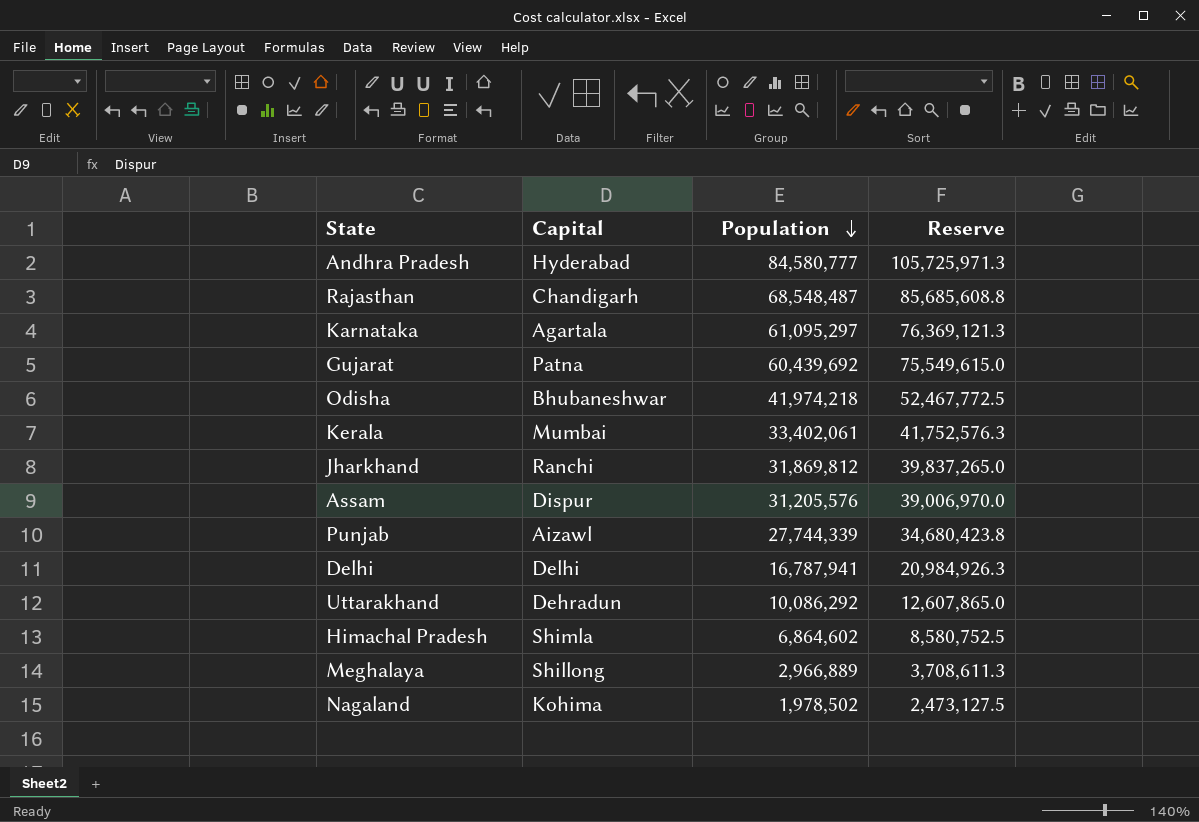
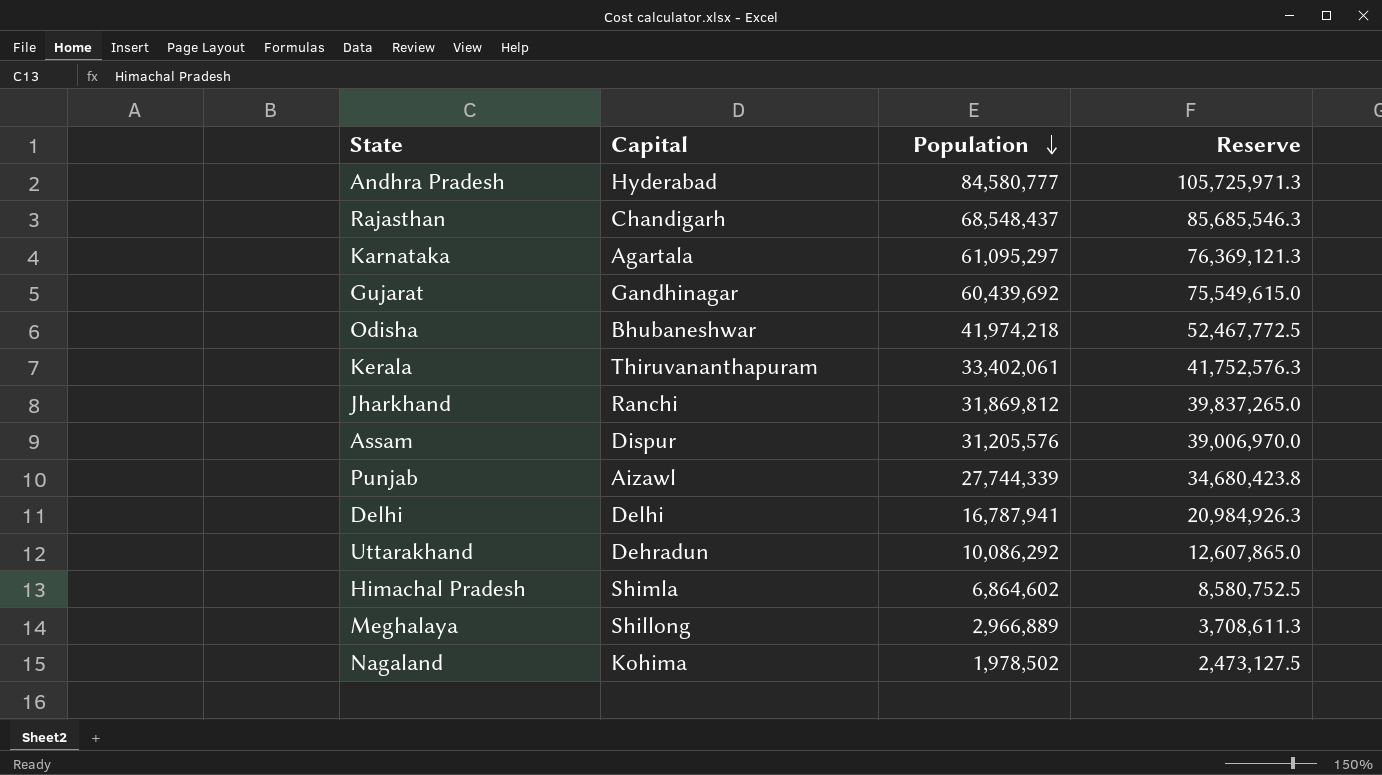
Rajasthan | Population: 68,548,487 -> 68,548,437
Rajasthan | Reserve: 85,685,608.8 -> 85,685,546.3
Gujarat | Capital: Patna -> Gandhinagar
Kerala | Capital: Mumbai -> Thiruvananthapuram

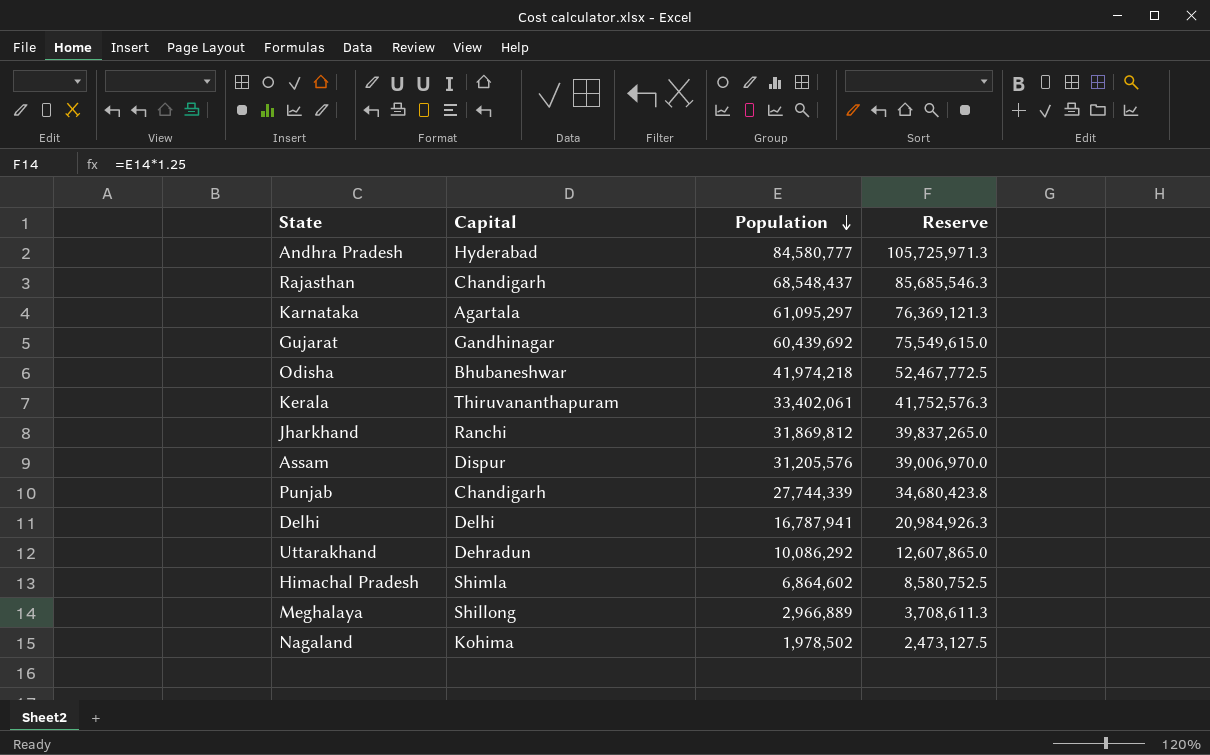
Punjab | Capital: Aizawl -> Chandigarh

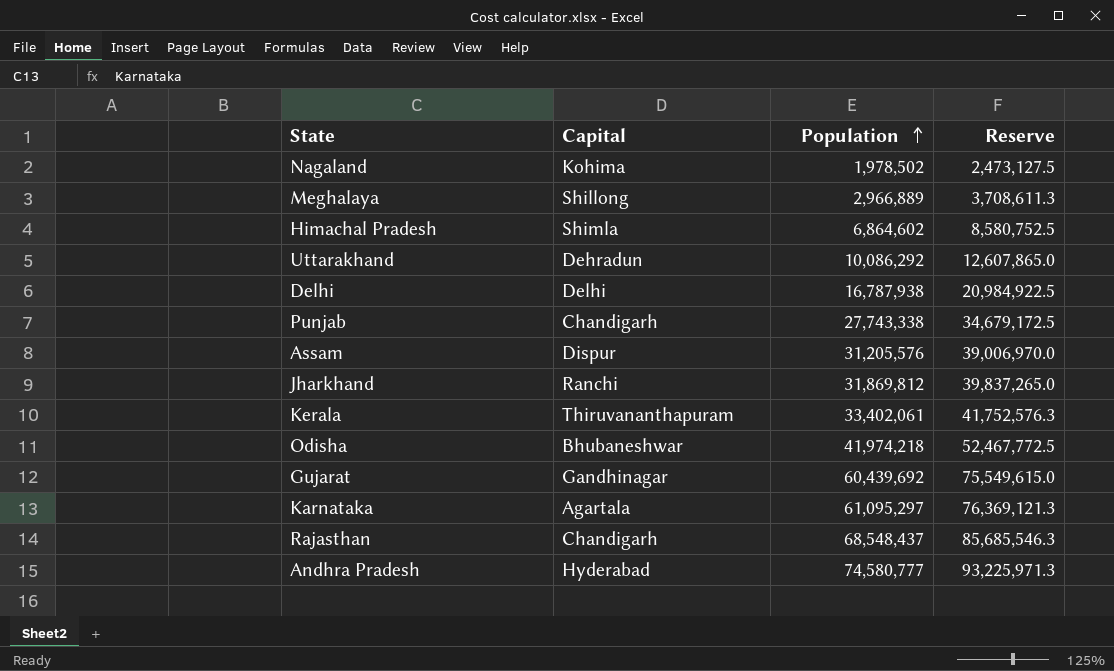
row order: Population descending -> Population ascending
Delhi | Population: 16,787,941 -> 16,787,938
Delhi | Reserve: 20,984,926.3 -> 20,984,922.5
Punjab | Population: 27,744,339 -> 27,743,338
Punjab | Reserve: 34,680,423.8 -> 34,679,172.5
Andhra Pradesh | Population: 84,580,777 -> 74,580,777
Andhra Pradesh | Reserve: 105,725,971.3 -> 93,225,971.3

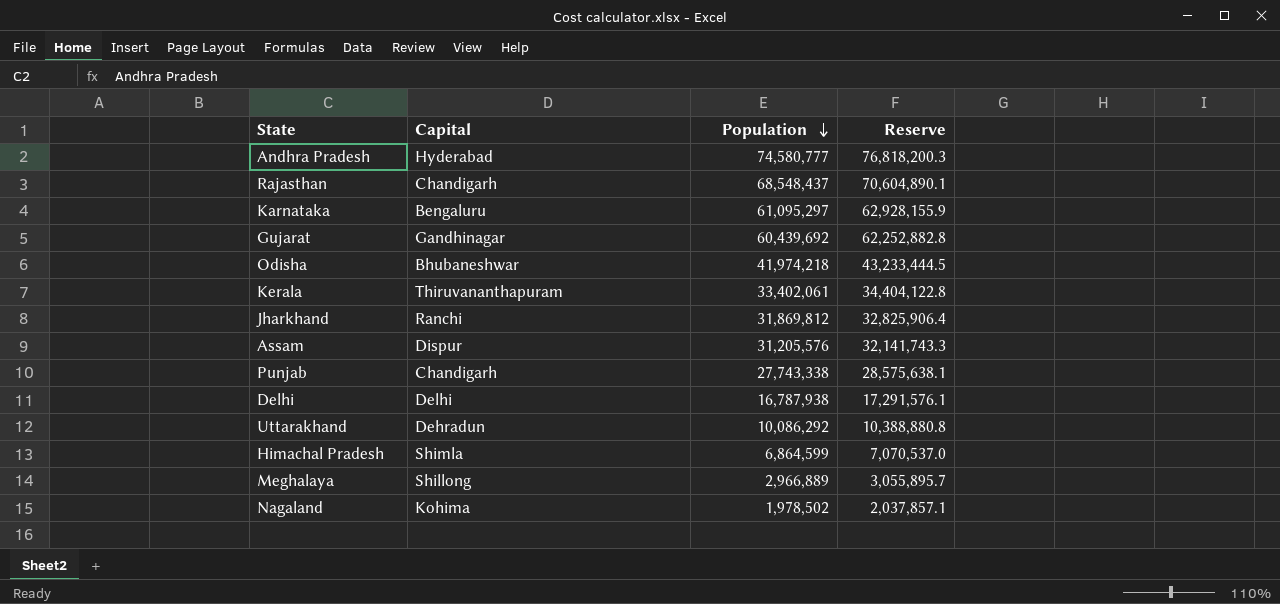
row order: Population ascending -> Population descending
column Reserve | formula: [Population] * 1.25 -> [Population] * 1.03
Karnataka | Capital: Agartala -> Bengaluru
Himachal Pradesh | Population: 6,864,602 -> 6,864,599

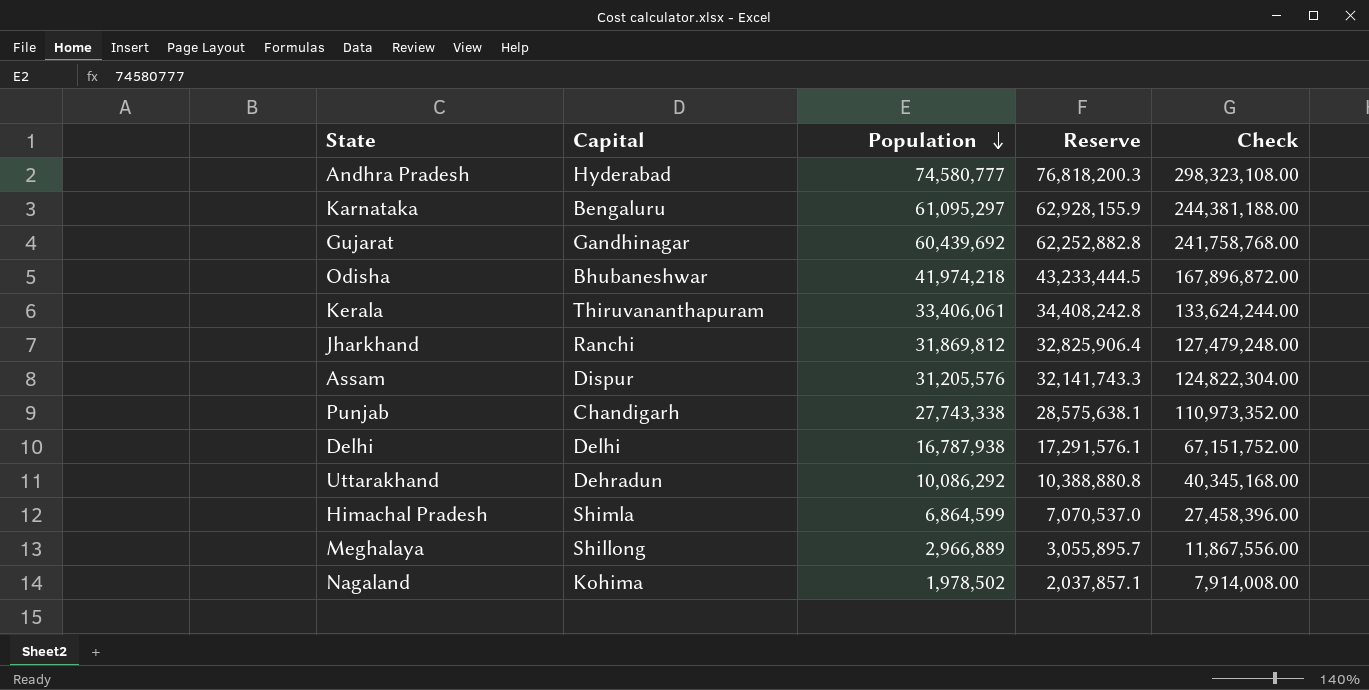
column Check | formula: none -> [Population] * 4
row Rajasthan: Chandigarh | 68,548,437 | 70,604,890.1 -> none
Kerala | Population: 33,402,061 -> 33,406,061
Kerala | Reserve: 34,404,122.8 -> 34,408,242.8

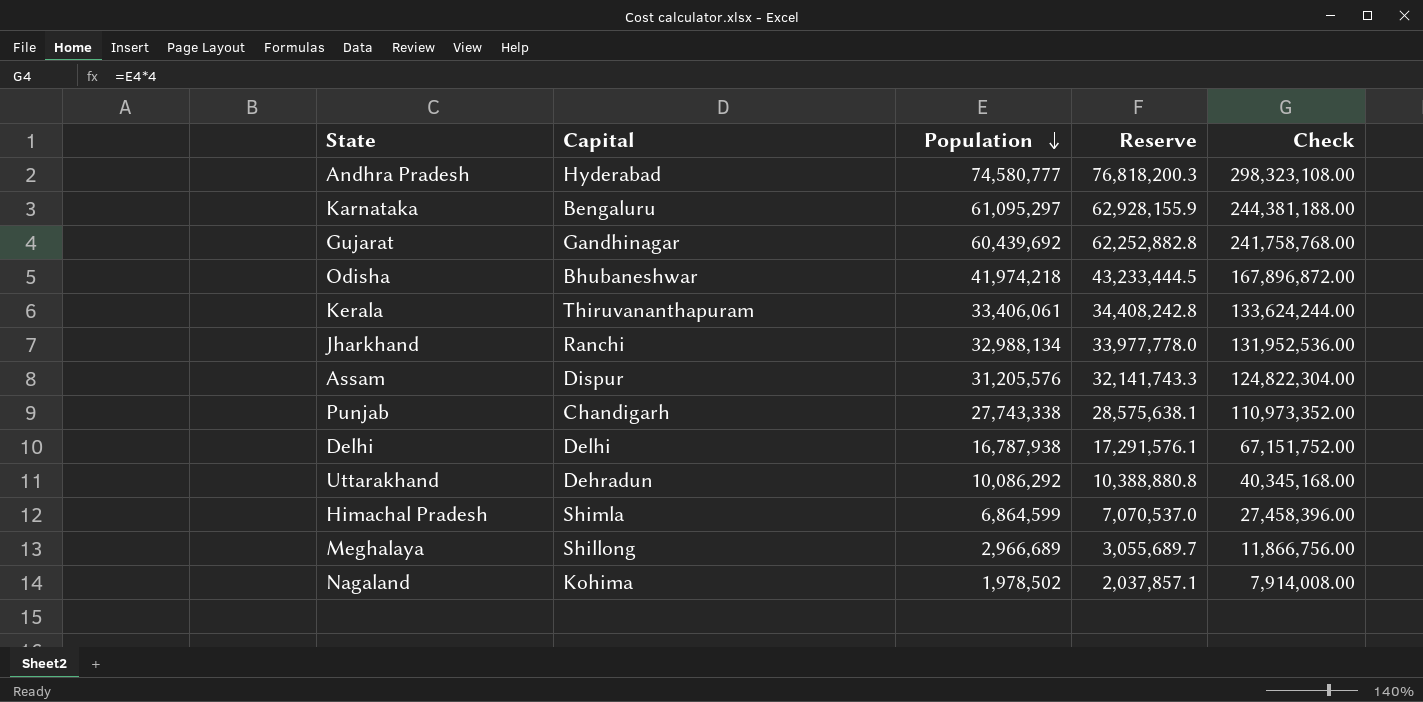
Jharkhand | Population: 31,869,812 -> 32,988,134
Jharkhand | Reserve: 32,825,906.4 -> 33,977,778.0
Jharkhand | Check: 127,479,248.00 -> 131,952,536.00
Meghalaya | Population: 2,966,889 -> 2,966,689
Meghalaya | Reserve: 3,055,895.7 -> 3,055,689.7
Meghalaya | Check: 11,867,556.00 -> 11,866,756.00

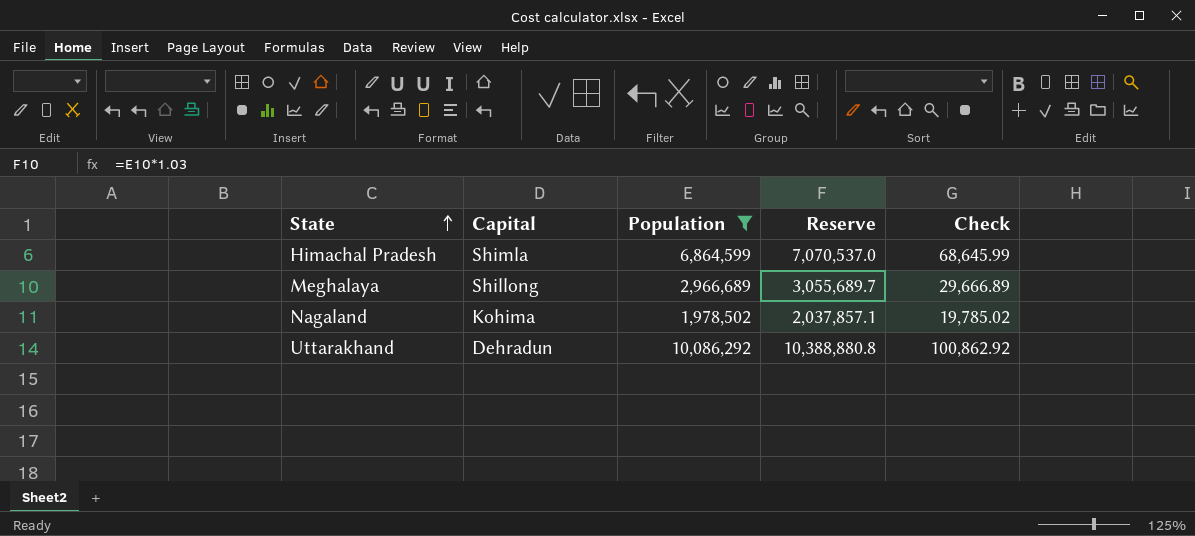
filter: none -> Population <= 10,086,292
row order: Population descending -> State ascending
column Check | formula: [Population] * 4 -> [Population] * 0.01

